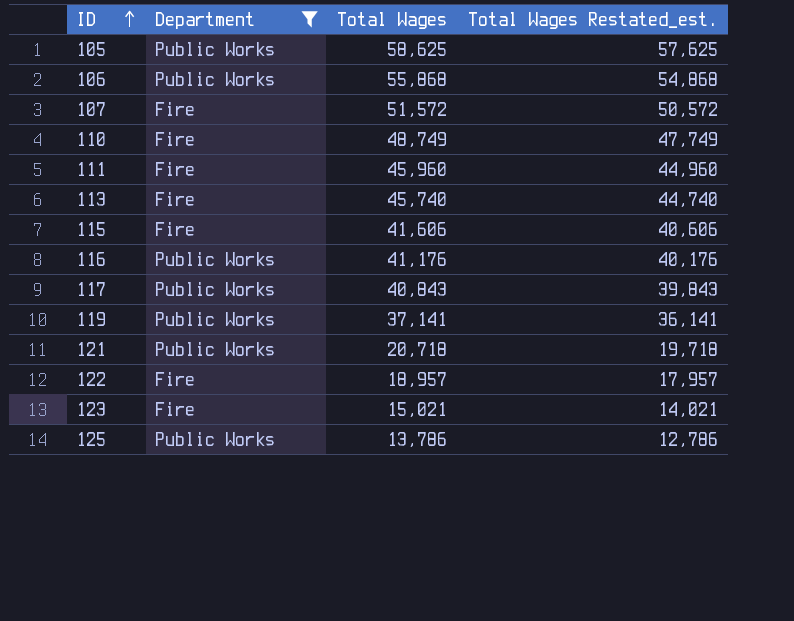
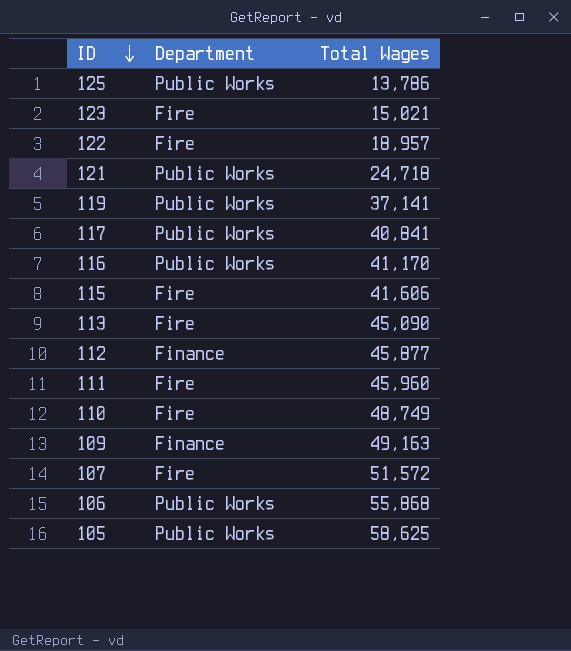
filter: Department != Finance -> none
row order: ID ascending -> ID descending
column Total Wages Restated_est. | formula: [Total Wages] - 1000 -> none
121 | Total Wages: 20,718 -> 24,718
117 | Total Wages: 40,843 -> 40,841
116 | Total Wages: 41,176 -> 41,170
113 | Total Wages: 45,740 -> 45,090

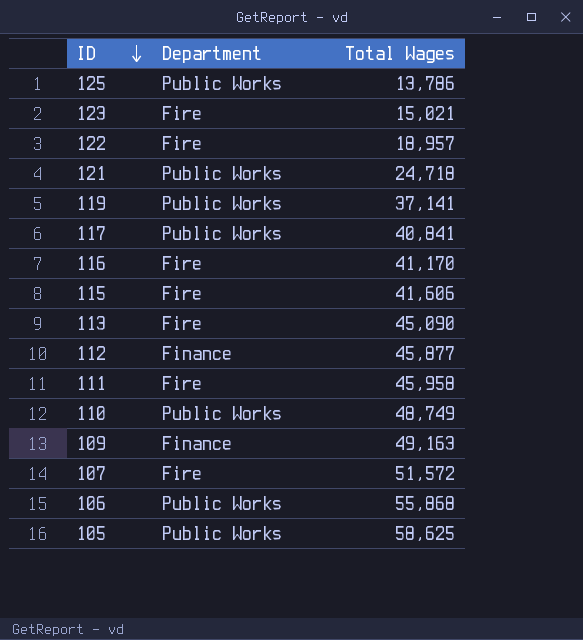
116 | Department: Public Works -> Fire
111 | Total Wages: 45,960 -> 45,958
110 | Department: Fire -> Public Works

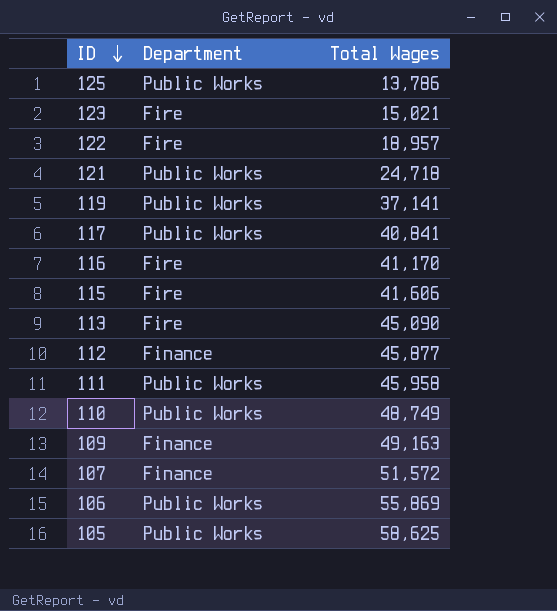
111 | Department: Fire -> Public Works
107 | Department: Fire -> Finance
106 | Total Wages: 55,868 -> 55,869

